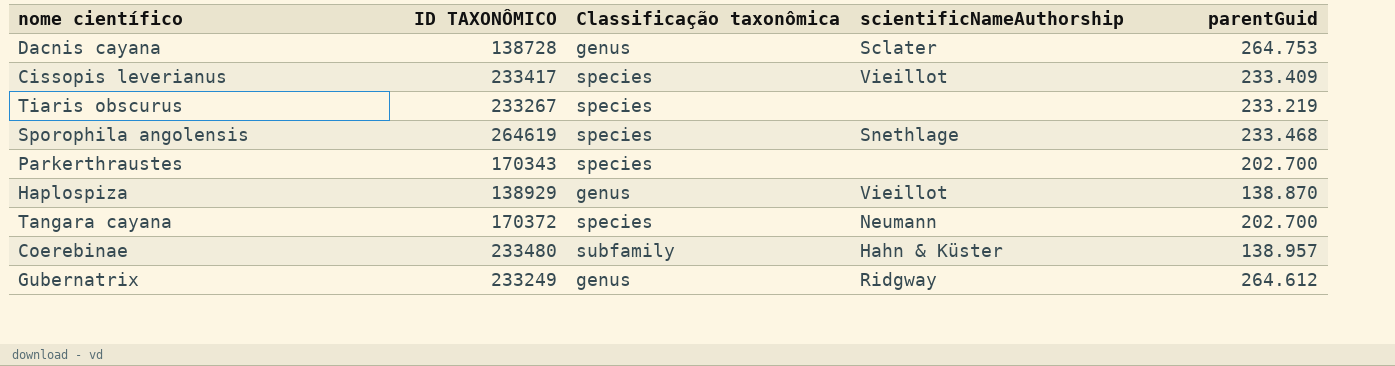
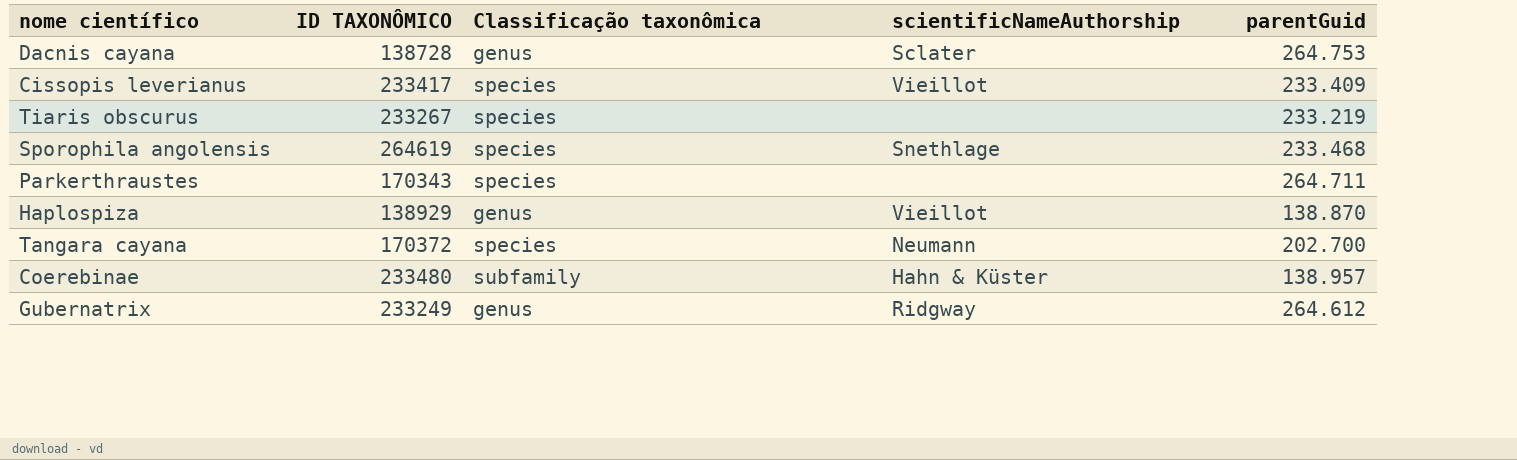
Parkerthraustes | parentGuid: 202.700 -> 264.711

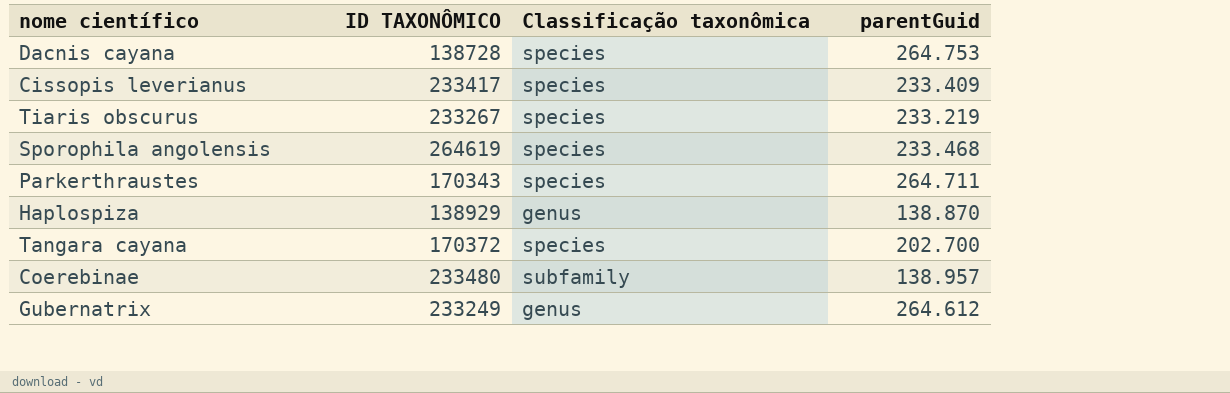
column scientificNameAuthorship | position: 4 -> none
Dacnis cayana | Classificação taxonômica: genus -> species

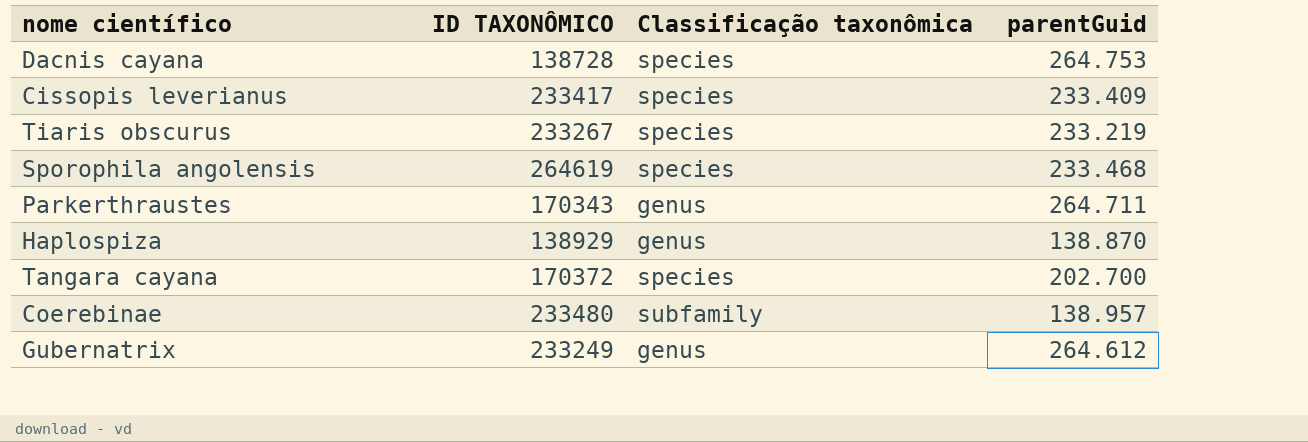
Parkerthraustes | Classificação taxonômica: species -> genus

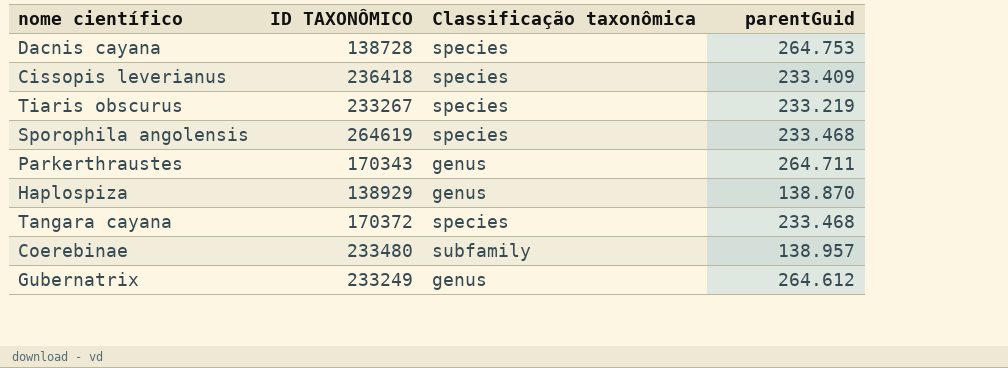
Cissopis leverianus | ID TAXONÔMICO: 233417 -> 236418
Tangara cayana | parentGuid: 202.700 -> 233.468

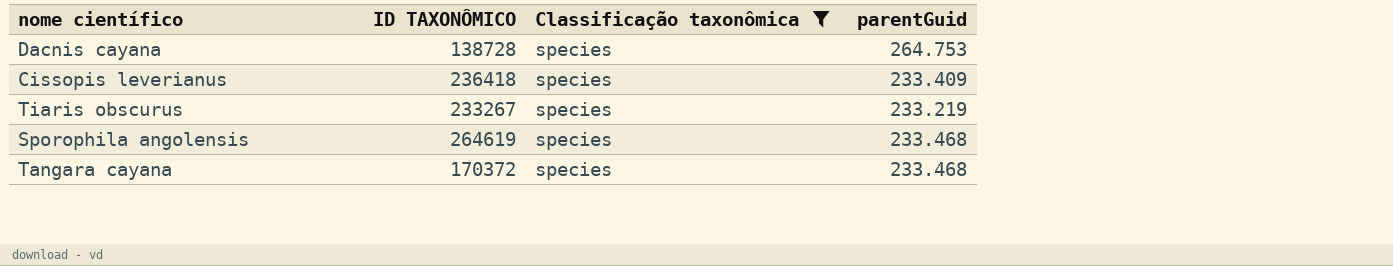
filter: none -> Classificação taxonômica = species

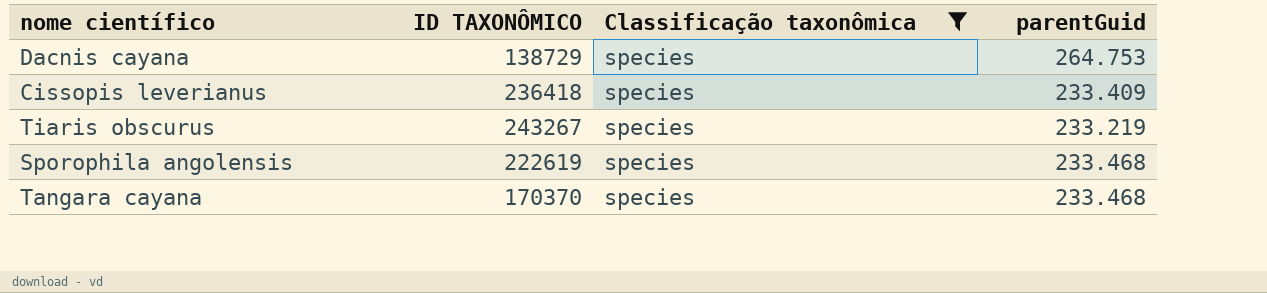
Dacnis cayana | ID TAXONÔMICO: 138728 -> 138729
Tiaris obscurus | ID TAXONÔMICO: 233267 -> 243267
Sporophila angolensis | ID TAXONÔMICO: 264619 -> 222619
Tangara cayana | ID TAXONÔMICO: 170372 -> 170370

